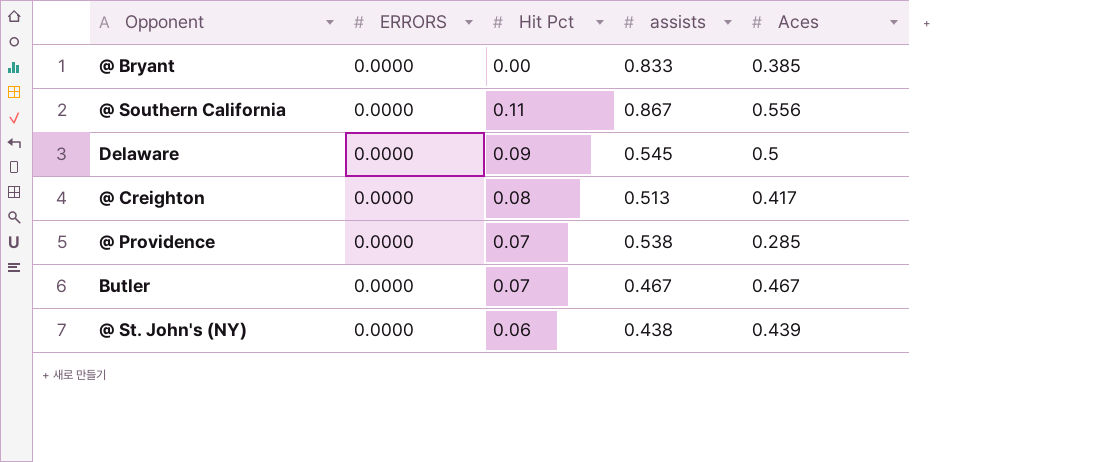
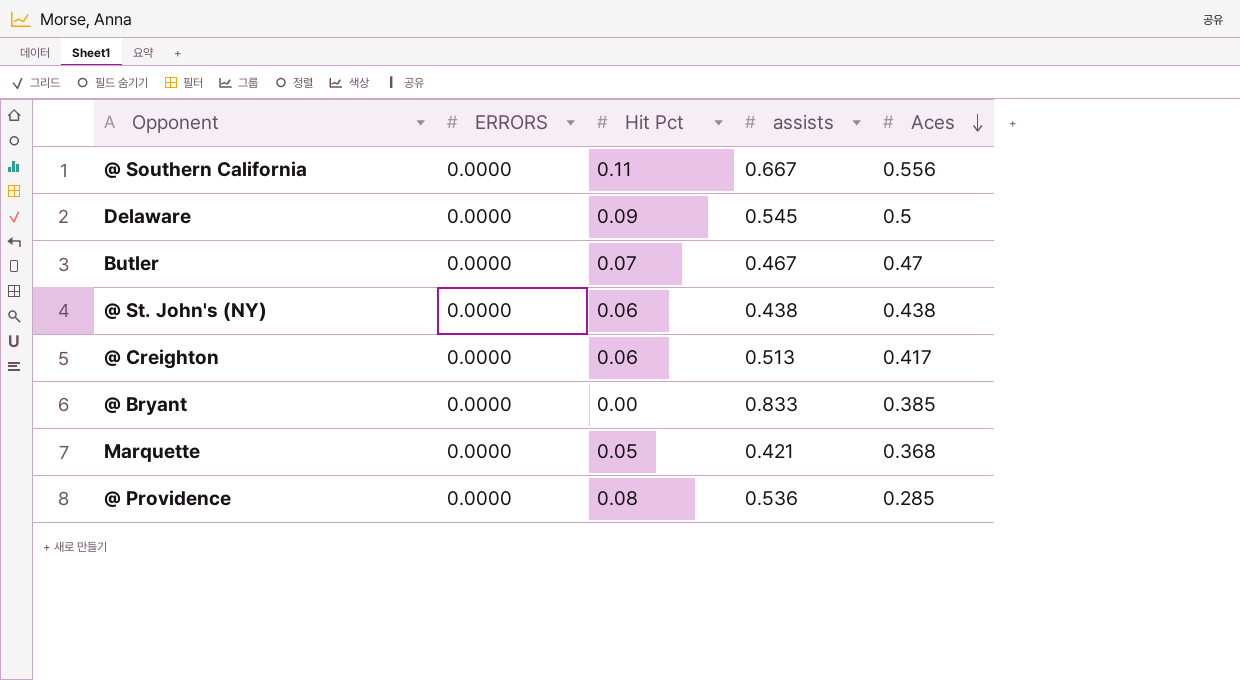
row order: none -> Aces descending
@ Southern California | assists: 0.867 -> 0.667
Butler | Aces: 0.467 -> 0.47
@ St. John's (NY) | Aces: 0.439 -> 0.438
@ Creighton | Hit Pct: 0.08 -> 0.06
row Marquette: none -> 0.0000 | 0.05 | 0.421 | 0.368
@ Providence | Hit Pct: 0.07 -> 0.08
@ Providence | assists: 0.538 -> 0.536

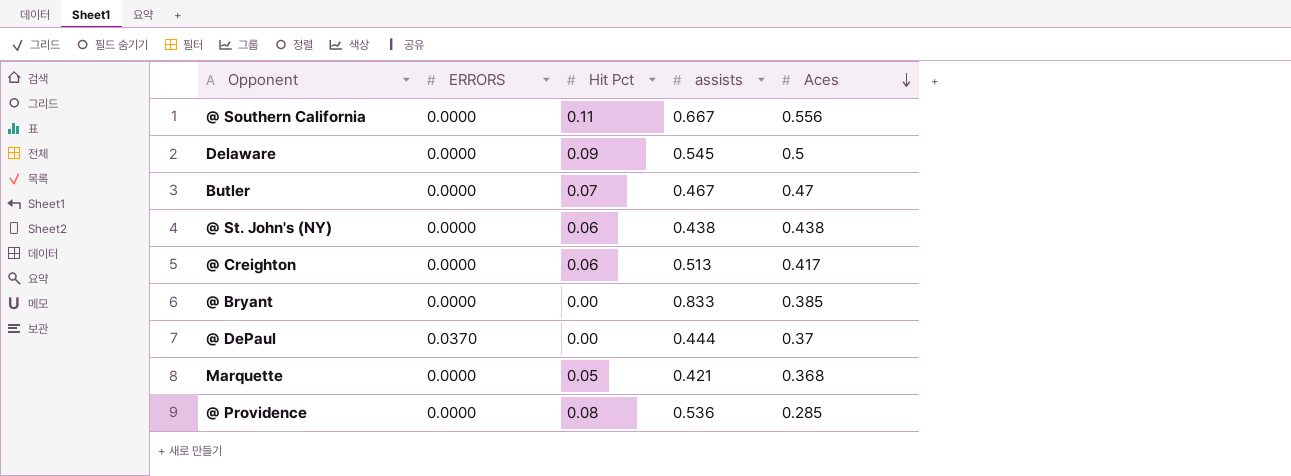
row @ DePaul: none -> 0.0370 | 0.00 | 0.444 | 0.37

